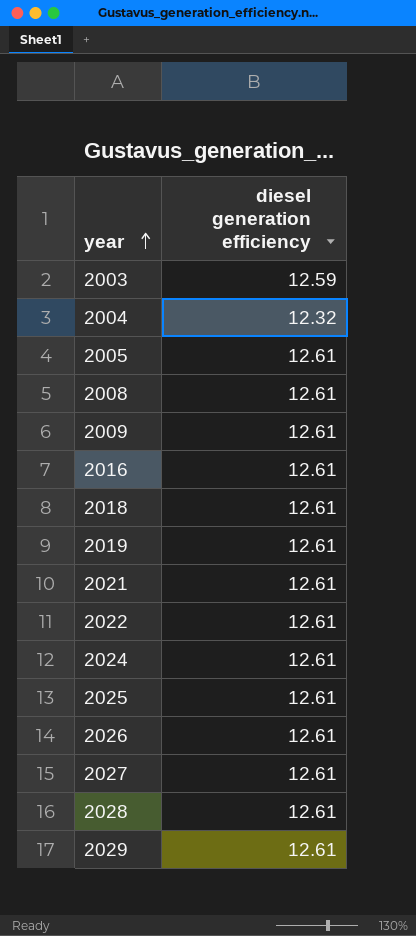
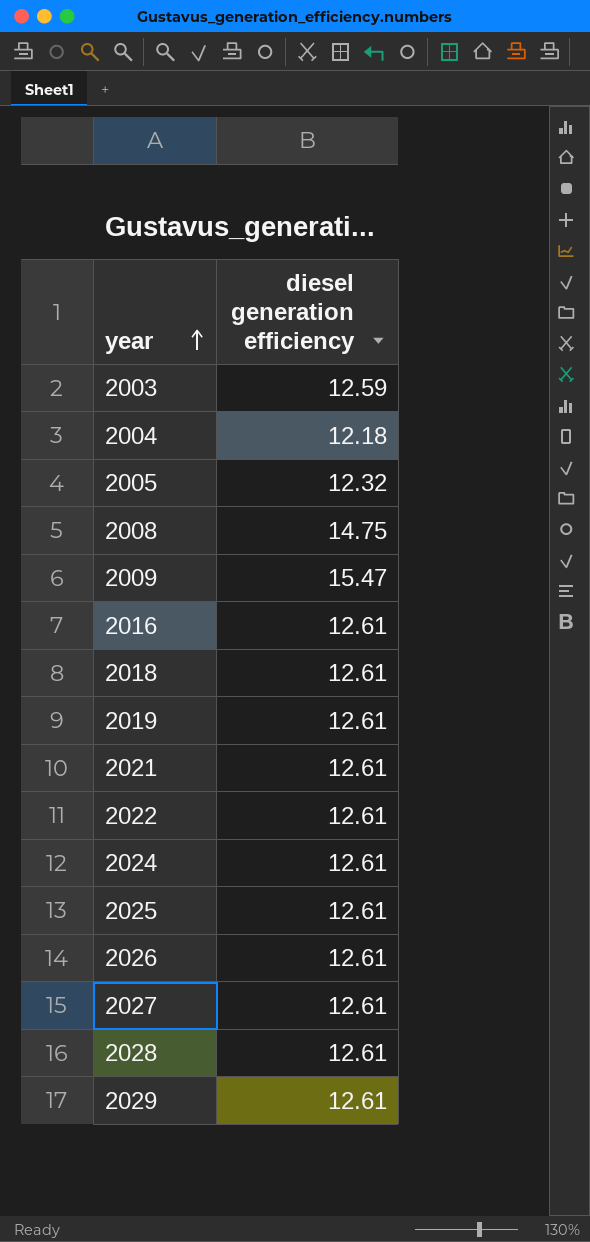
2004 | diesel generation efficiency: 12.32 -> 12.18
2005 | diesel generation efficiency: 12.61 -> 12.32
2008 | diesel generation efficiency: 12.61 -> 14.75
2009 | diesel generation efficiency: 12.61 -> 15.47

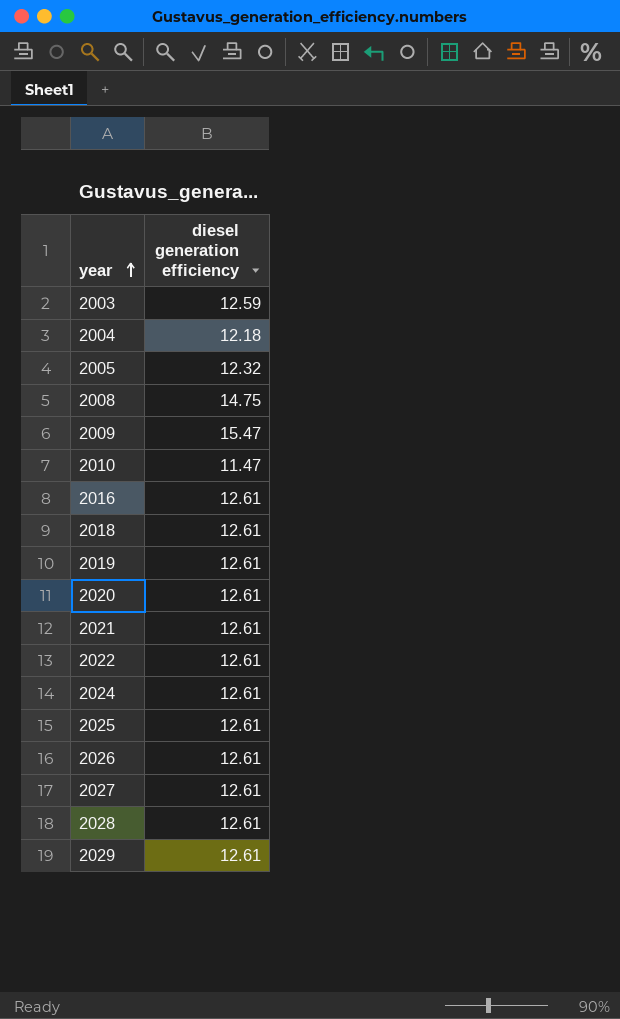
row 2010: none -> 11.47
row 2020: none -> 12.61

